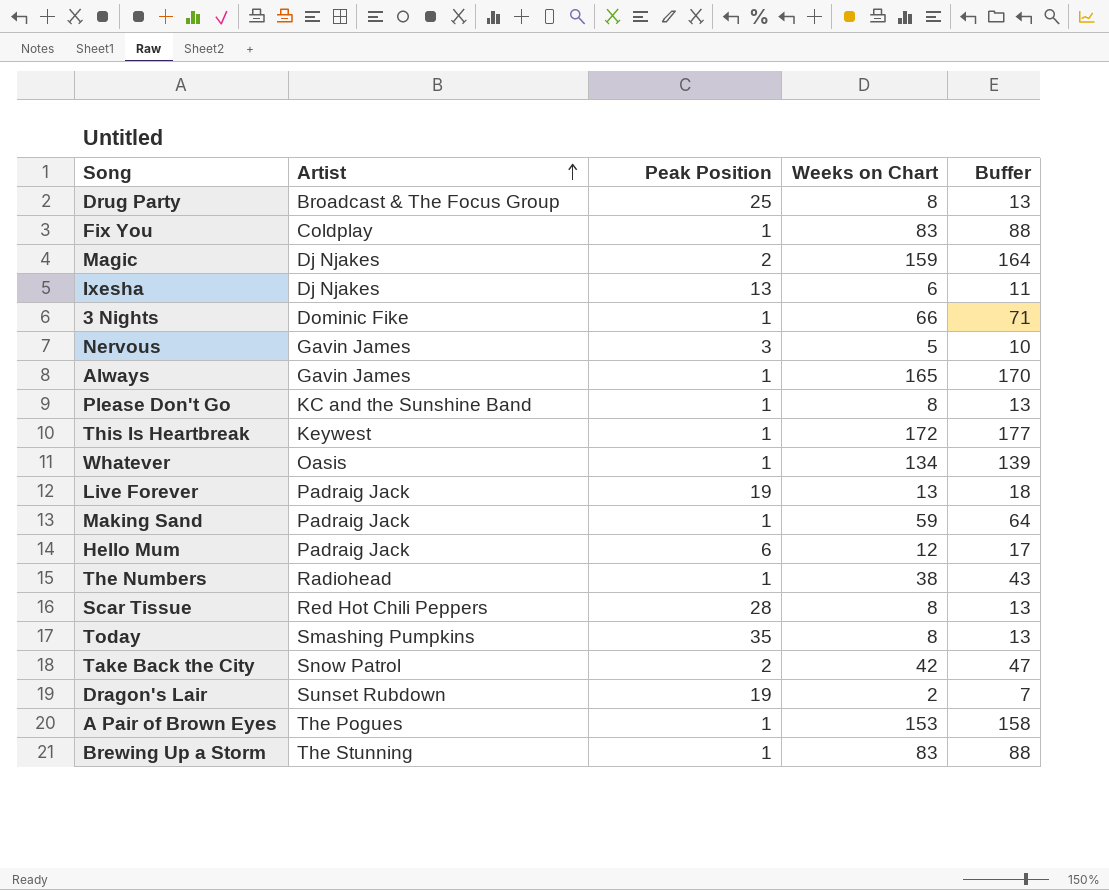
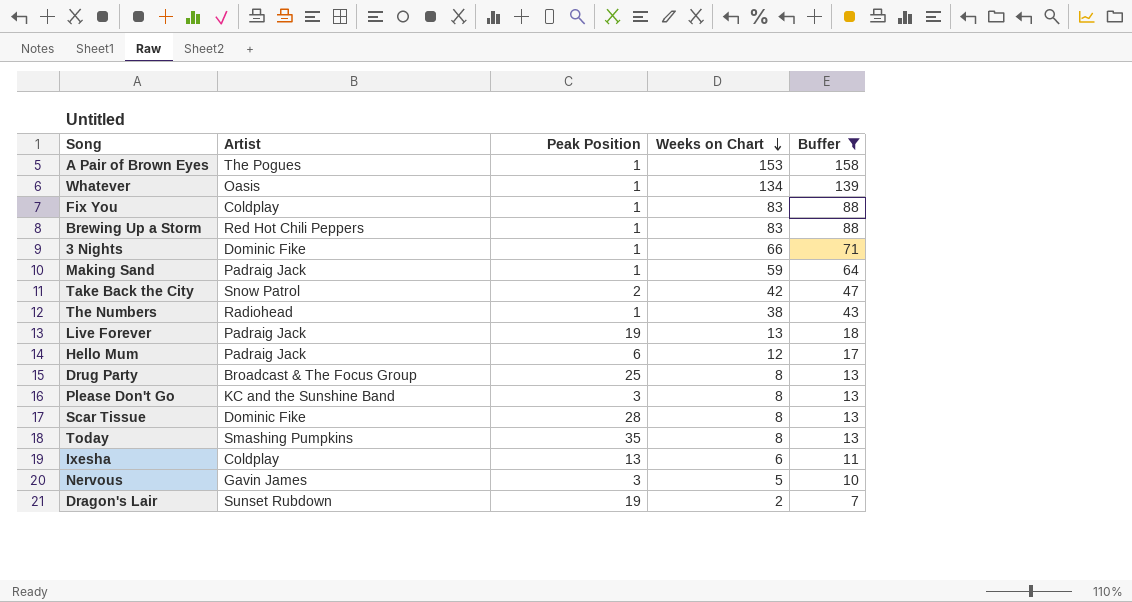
filter: none -> Buffer <= 158
row order: Artist ascending -> Weeks on Chart descending
Brewing Up a Storm | Artist: The Stunning -> Red Hot Chili Peppers
Please Don't Go | Peak Position: 1 -> 3
Scar Tissue | Artist: Red Hot Chili Peppers -> Dominic Fike
Ixesha | Artist: Dj Njakes -> Coldplay

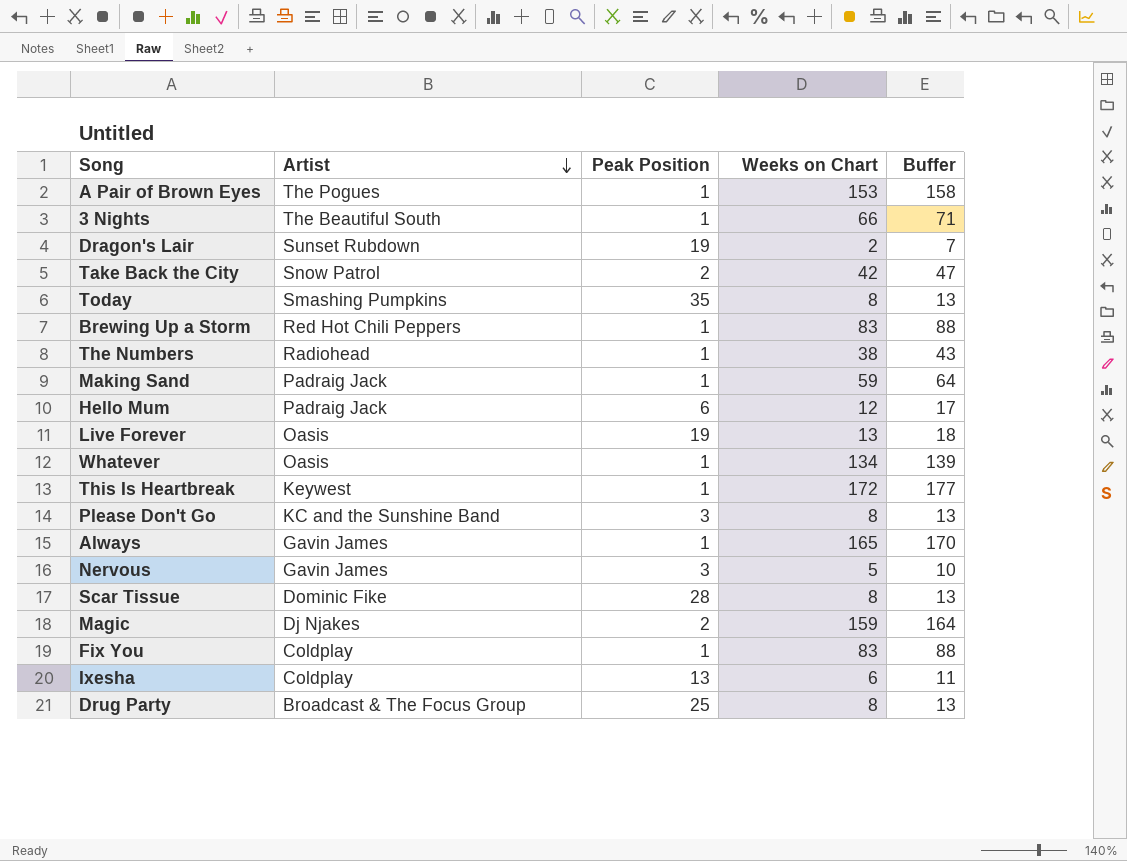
filter: Buffer <= 158 -> none
row order: Weeks on Chart descending -> Artist descending
3 Nights | Artist: Dominic Fike -> The Beautiful South
Live Forever | Artist: Padraig Jack -> Oasis

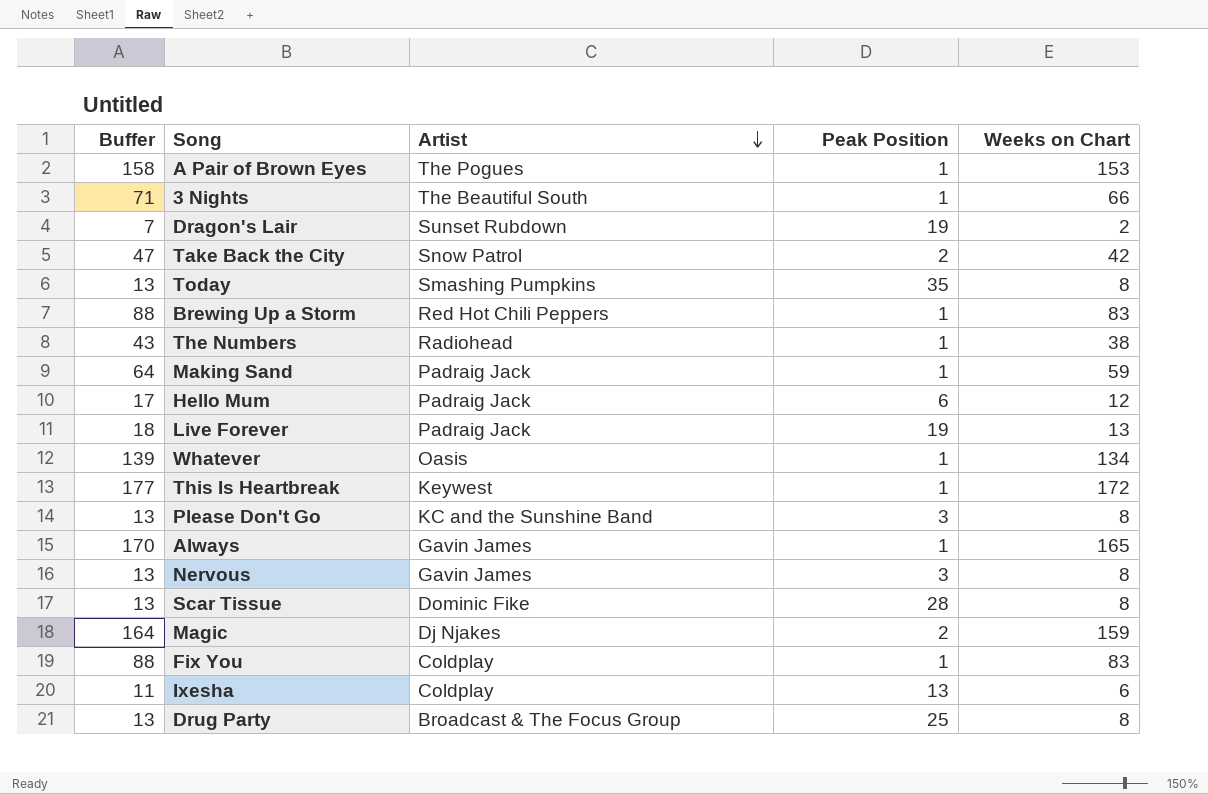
column Buffer | position: 5 -> 1
Live Forever | Artist: Oasis -> Padraig Jack
Nervous | Buffer: 10 -> 13
Nervous | Weeks on Chart: 5 -> 8

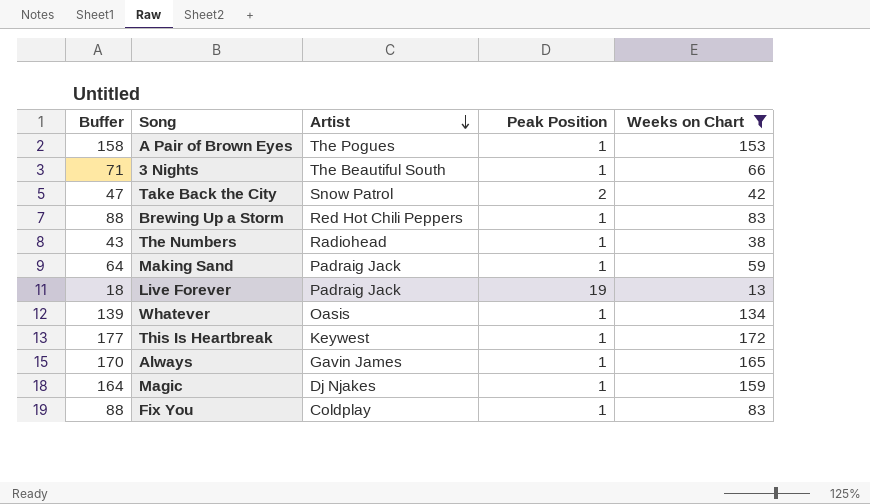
filter: none -> Weeks on Chart >= 13
Magic | Peak Position: 2 -> 1

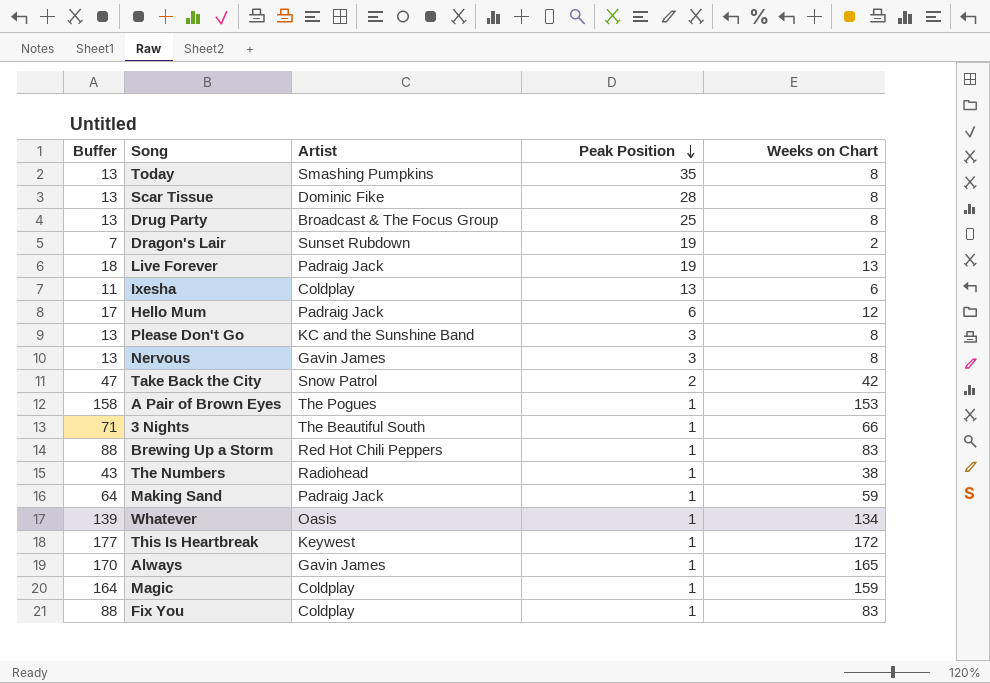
filter: Weeks on Chart >= 13 -> none
row order: Artist descending -> Peak Position descending
Magic | Artist: Dj Njakes -> Coldplay

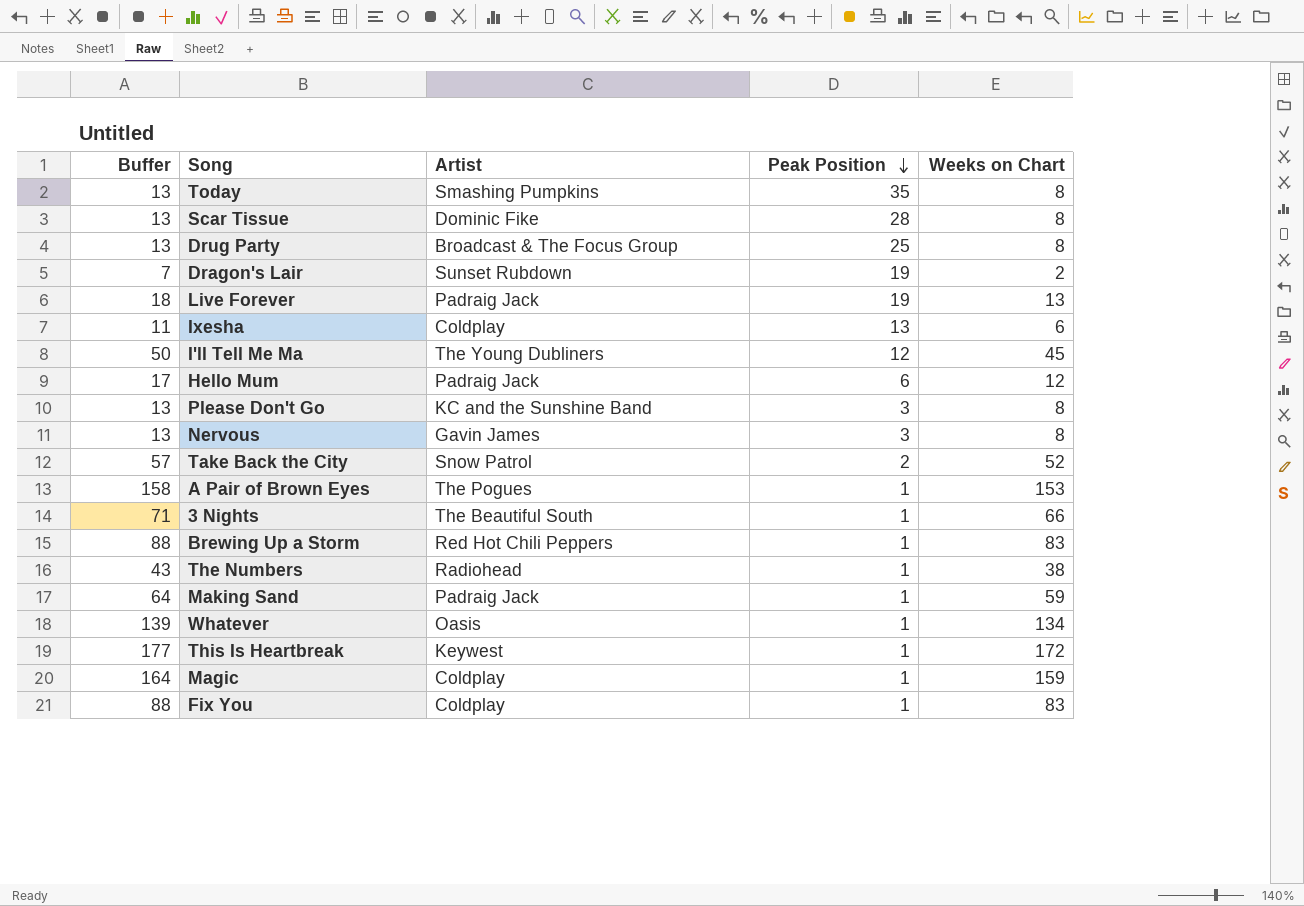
row Always: 170 | Gavin James | 1 | 165 -> none
row I'll Tell Me Ma: none -> 50 | The Young Dubliners | 12 | 45
Take Back the City | Buffer: 47 -> 57
Take Back the City | Weeks on Chart: 42 -> 52

